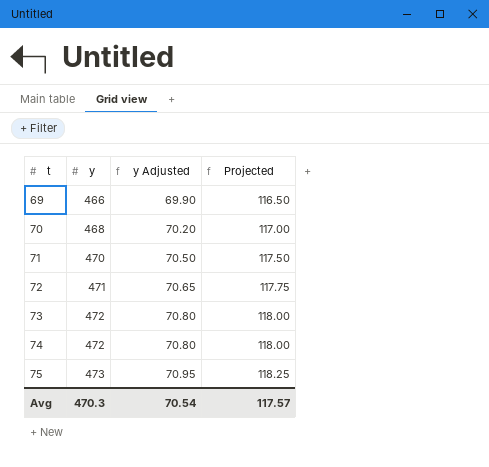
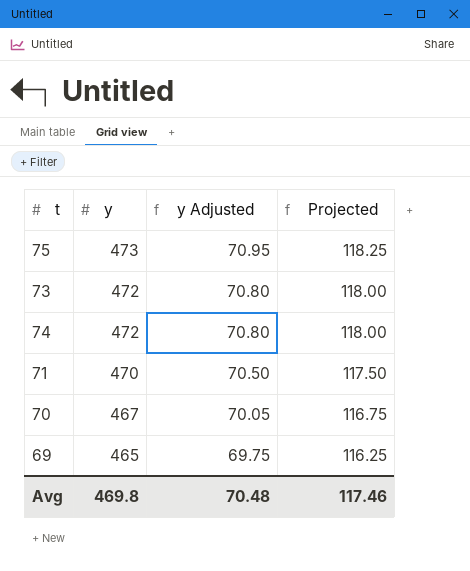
row order: t ascending -> y descending
row 72: 471 | 70.65 | 117.75 -> none
70 | y: 468 -> 467
70 | y Adjusted: 70.20 -> 70.05
70 | Projected: 117.00 -> 116.75
69 | y: 466 -> 465
69 | y Adjusted: 69.90 -> 69.75
69 | Projected: 116.50 -> 116.25
Avg | y: 470.3 -> 469.8
Avg | y Adjusted: 70.54 -> 70.48
Avg | Projected: 117.57 -> 117.46

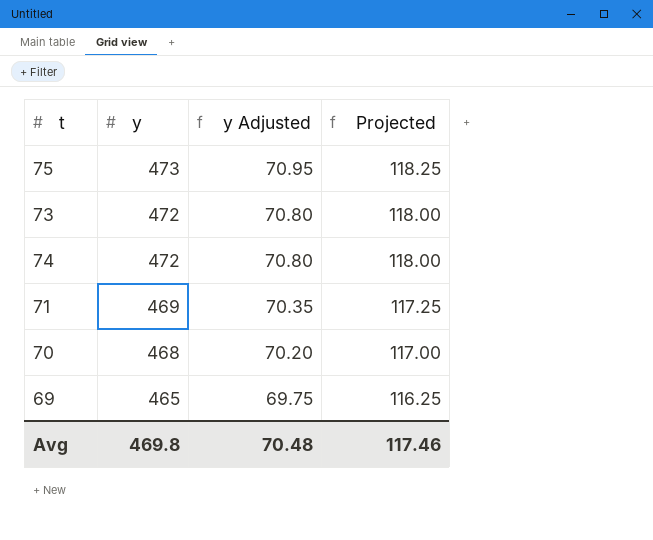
71 | y: 470 -> 469
71 | y Adjusted: 70.50 -> 70.35
71 | Projected: 117.50 -> 117.25
70 | y: 467 -> 468
70 | y Adjusted: 70.05 -> 70.20
70 | Projected: 116.75 -> 117.00

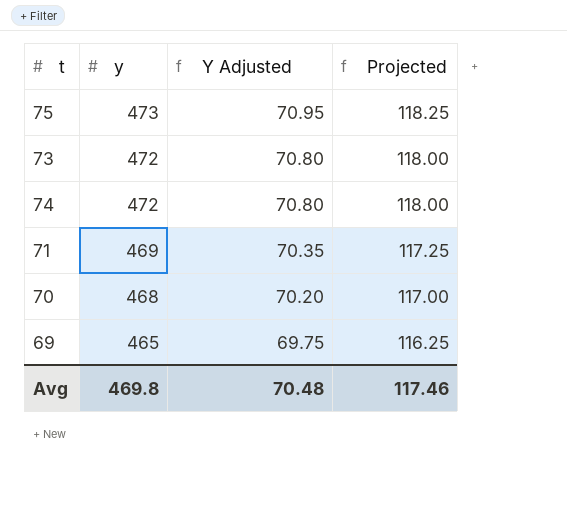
column name: y Adjusted -> Y Adjusted

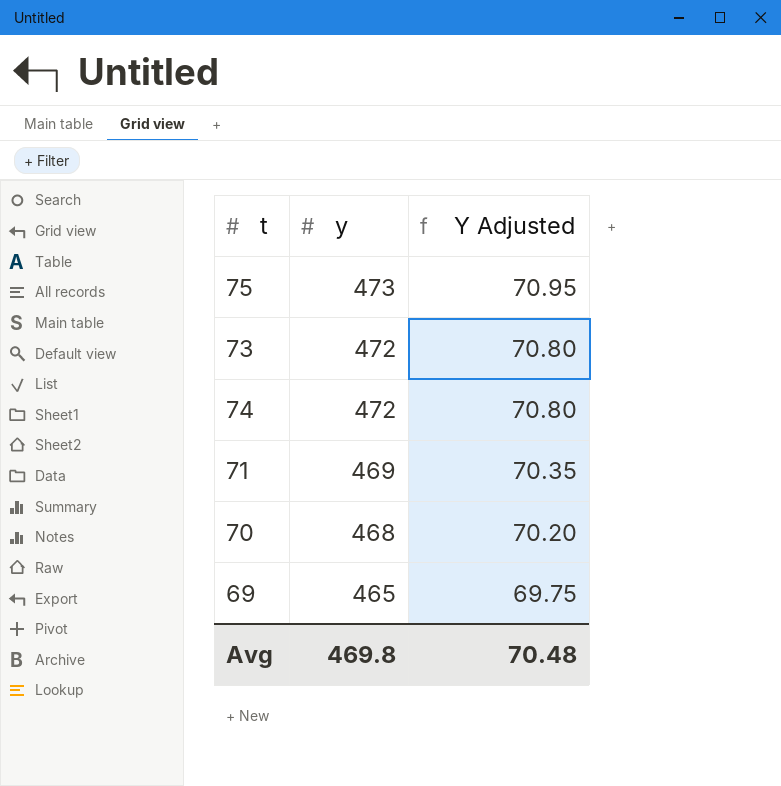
column Projected | formula: [y] * 0.25 -> none

